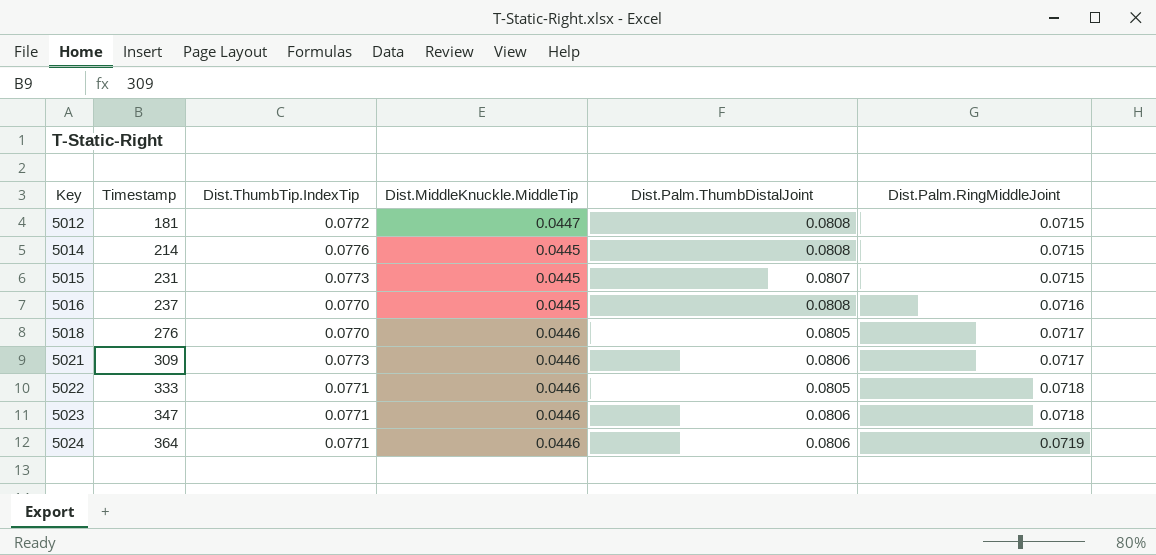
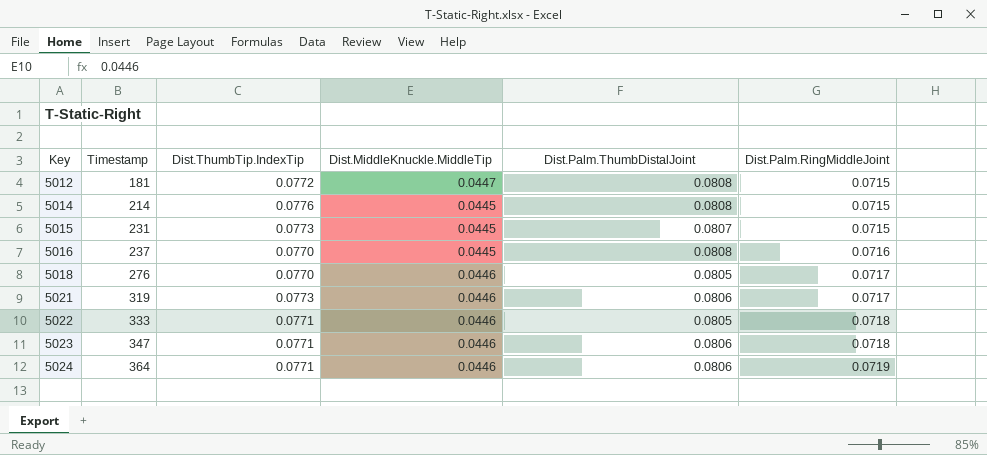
5021 | Timestamp: 309 -> 319

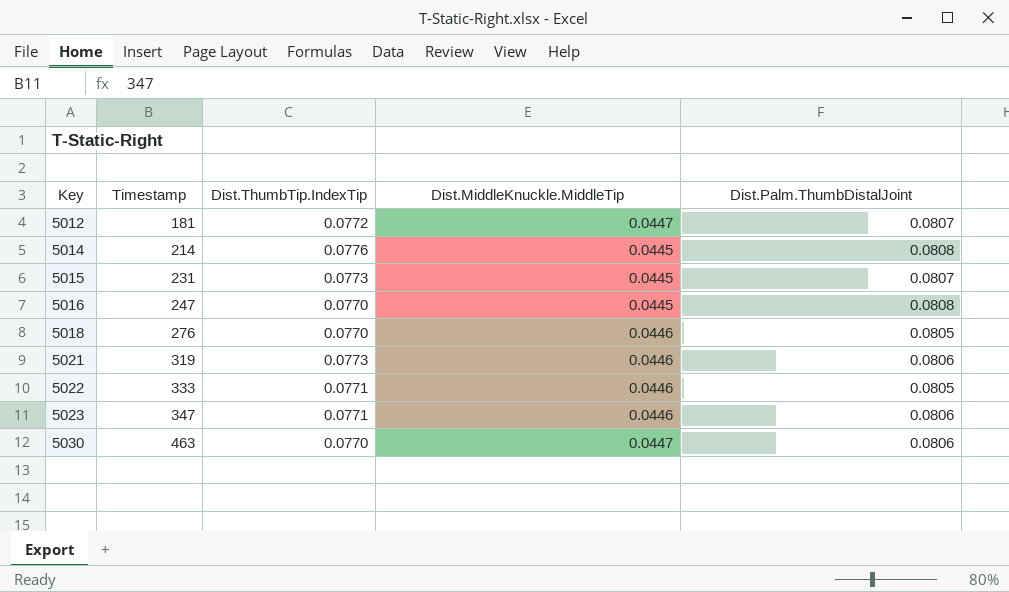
column Dist.Palm.RingMiddleJoint | position: 6 -> none
row 5024: 364 | 0.0771 | 0.0446 | 0.0806 | 0.0719 -> none
5012 | Dist.Palm.ThumbDistalJoint: 0.0808 -> 0.0807
5016 | Timestamp: 237 -> 247
row 5030: none -> 463 | 0.0770 | 0.0447 | 0.0806

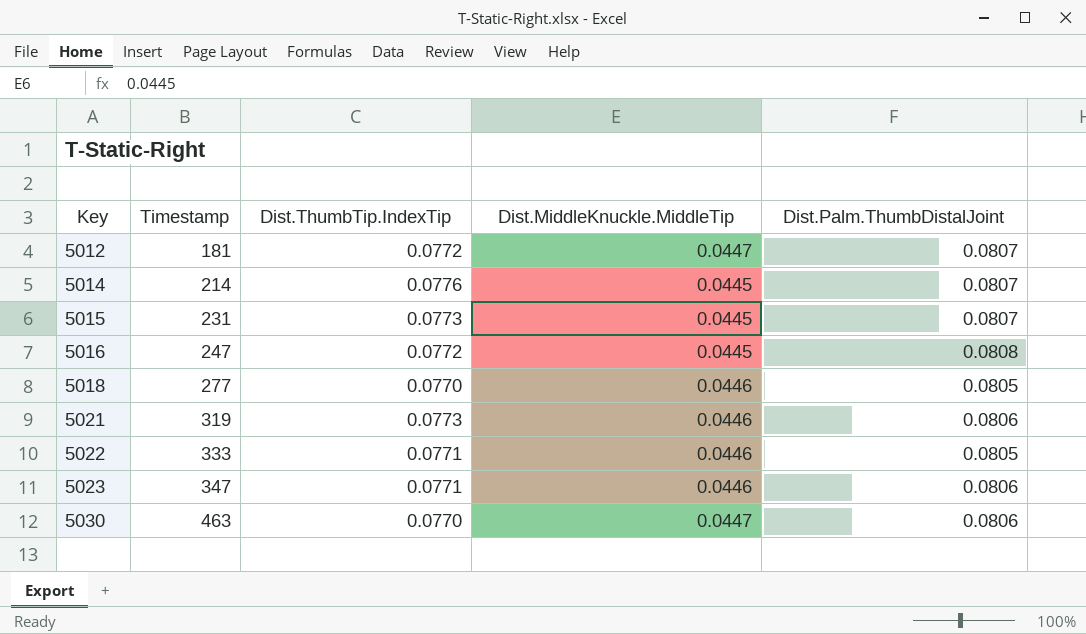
5014 | Dist.Palm.ThumbDistalJoint: 0.0808 -> 0.0807
5016 | Dist.ThumbTip.IndexTip: 0.0770 -> 0.0772
5018 | Timestamp: 276 -> 277

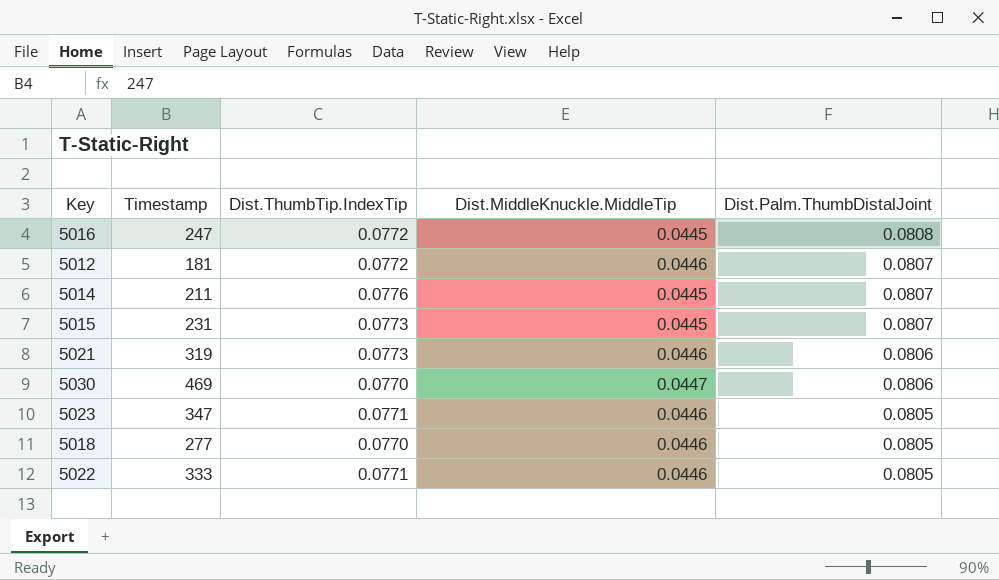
row order: Key ascending -> Dist.Palm.ThumbDistalJoint descending
5012 | Dist.MiddleKnuckle.MiddleTip: 0.0447 -> 0.0446
5014 | Timestamp: 214 -> 211
5030 | Timestamp: 463 -> 469
5023 | Dist.Palm.ThumbDistalJoint: 0.0806 -> 0.0805

